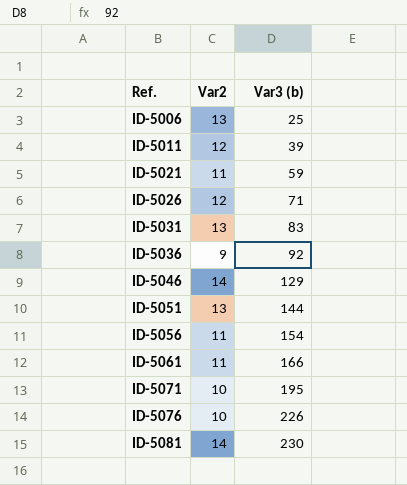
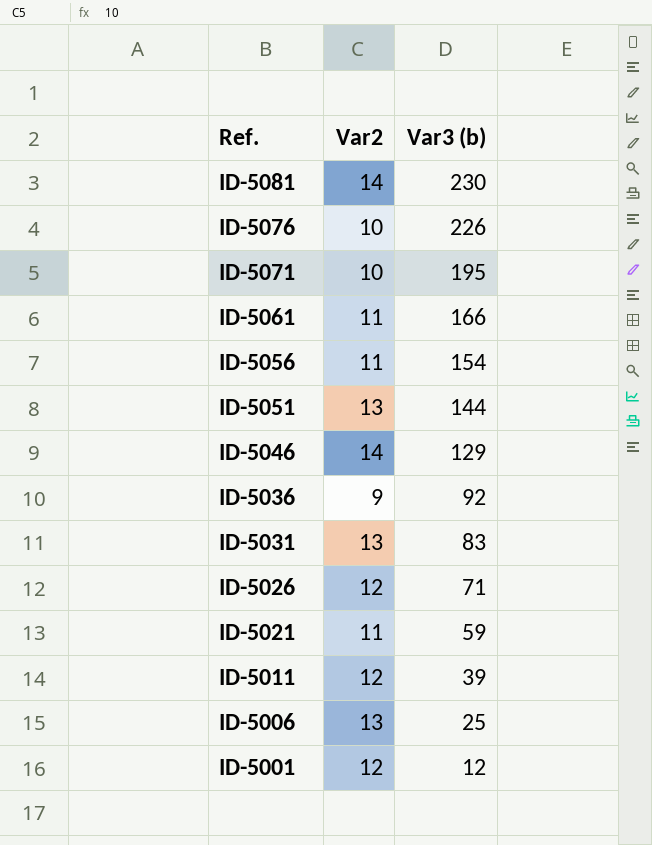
row order: Ref. ascending -> Ref. descending
row ID-5001: none -> 12 | 12

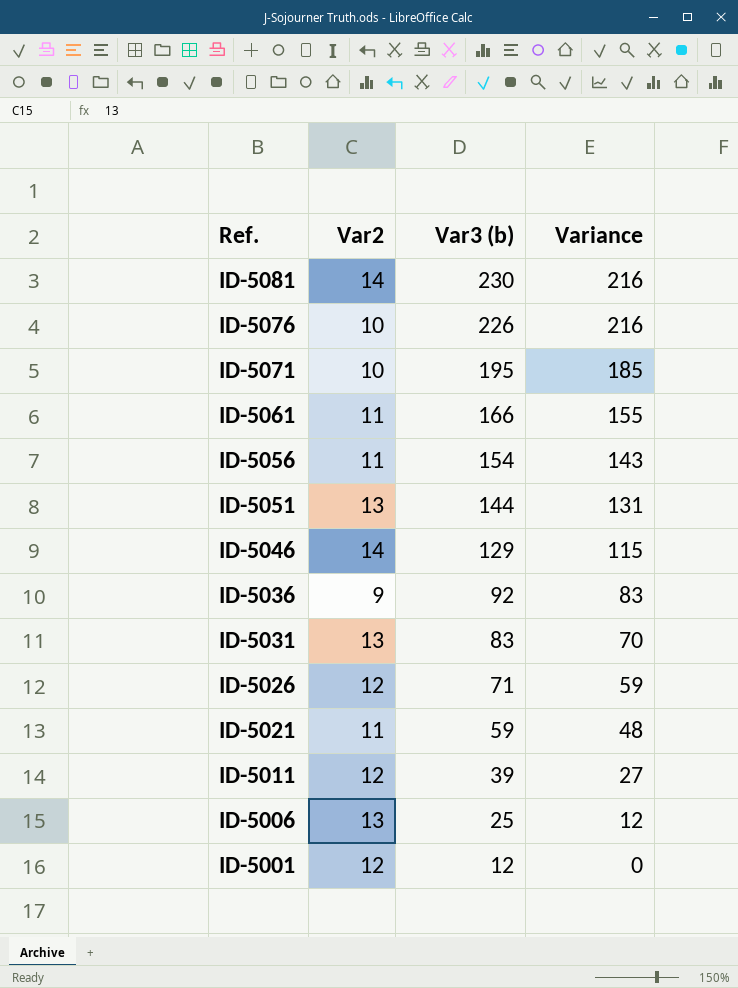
column Variance | formula: none -> [Var3 (b)] - [Var2]

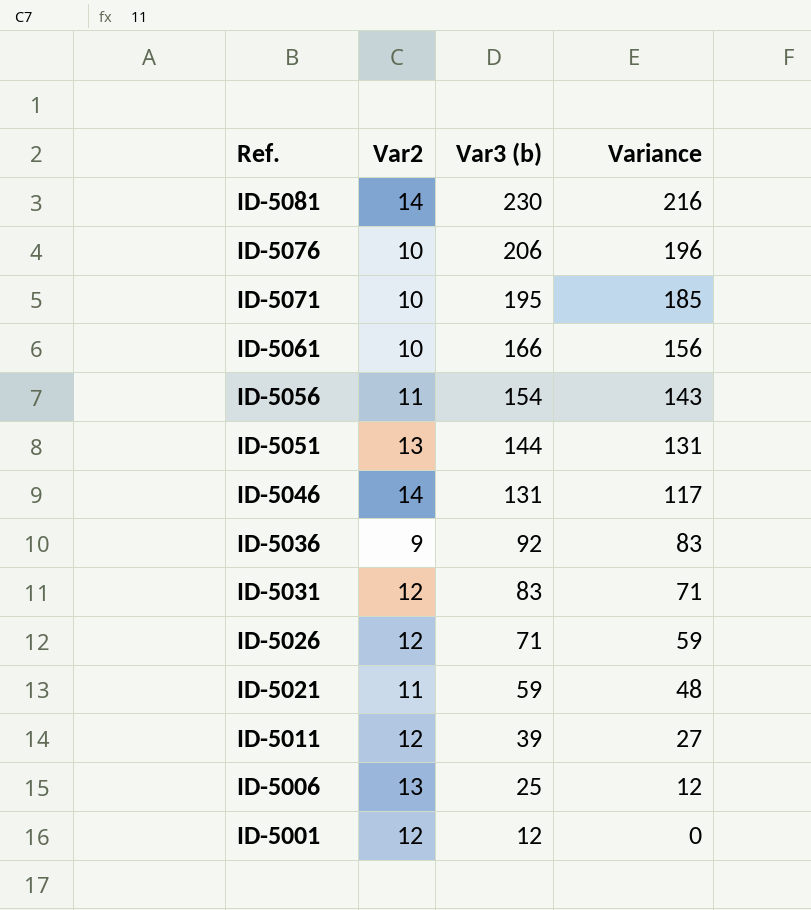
ID-5076 | Var3 (b): 226 -> 206
ID-5076 | Variance: 216 -> 196
ID-5061 | Var2: 11 -> 10
ID-5061 | Variance: 155 -> 156
ID-5046 | Var3 (b): 129 -> 131
ID-5046 | Variance: 115 -> 117
ID-5031 | Var2: 13 -> 12
ID-5031 | Variance: 70 -> 71

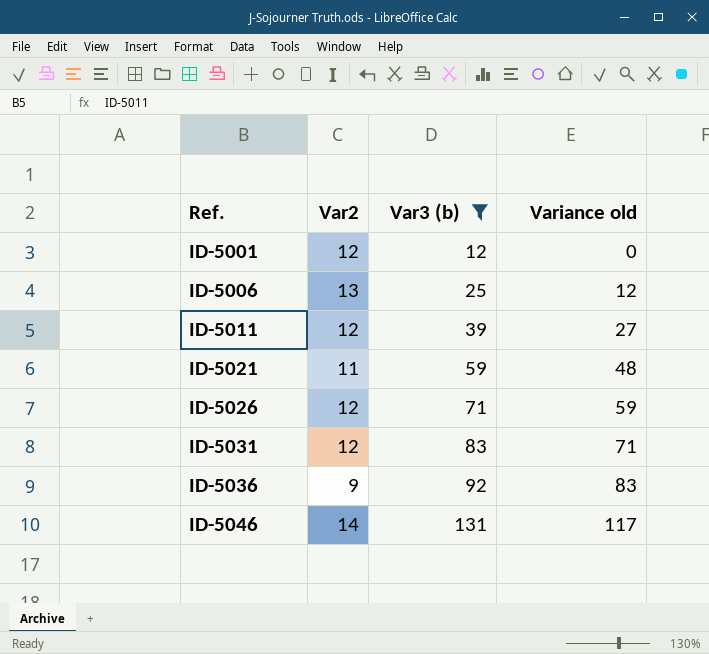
filter: none -> Var3 (b) <= 131
row order: Ref. descending -> Ref. ascending
column name: Variance -> Variance old

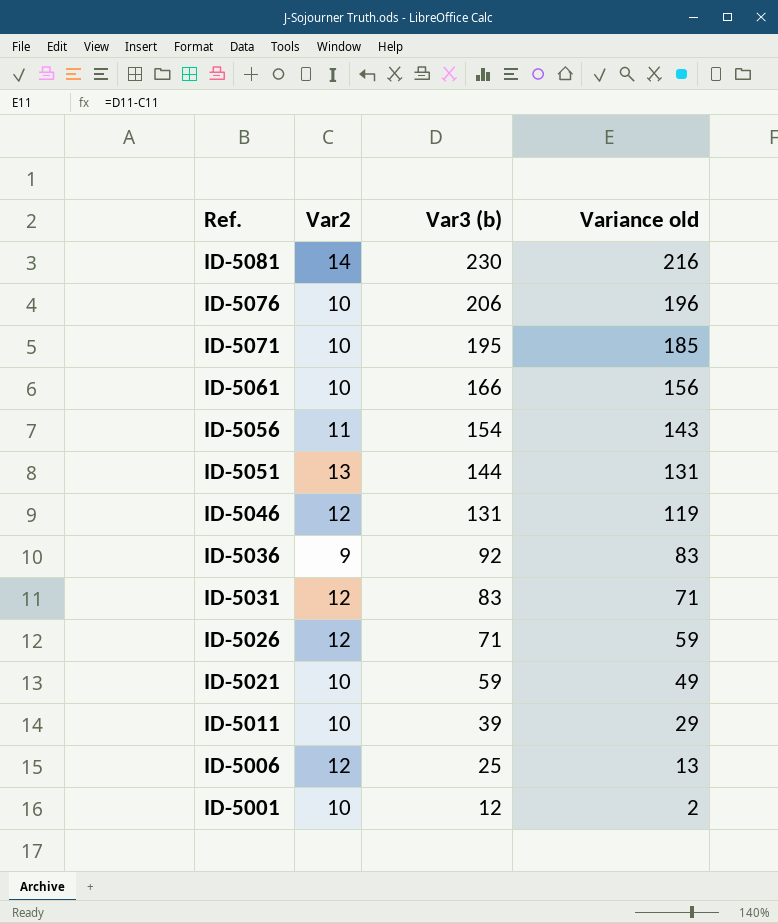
filter: Var3 (b) <= 131 -> none
row order: Ref. ascending -> Ref. descending
ID-5046 | Var2: 14 -> 12
ID-5046 | Variance old: 117 -> 119
ID-5021 | Var2: 11 -> 10
ID-5021 | Variance old: 48 -> 49
ID-5011 | Var2: 12 -> 10
ID-5011 | Variance old: 27 -> 29
ID-5006 | Var2: 13 -> 12
ID-5006 | Variance old: 12 -> 13
ID-5001 | Var2: 12 -> 10
ID-5001 | Variance old: 0 -> 2

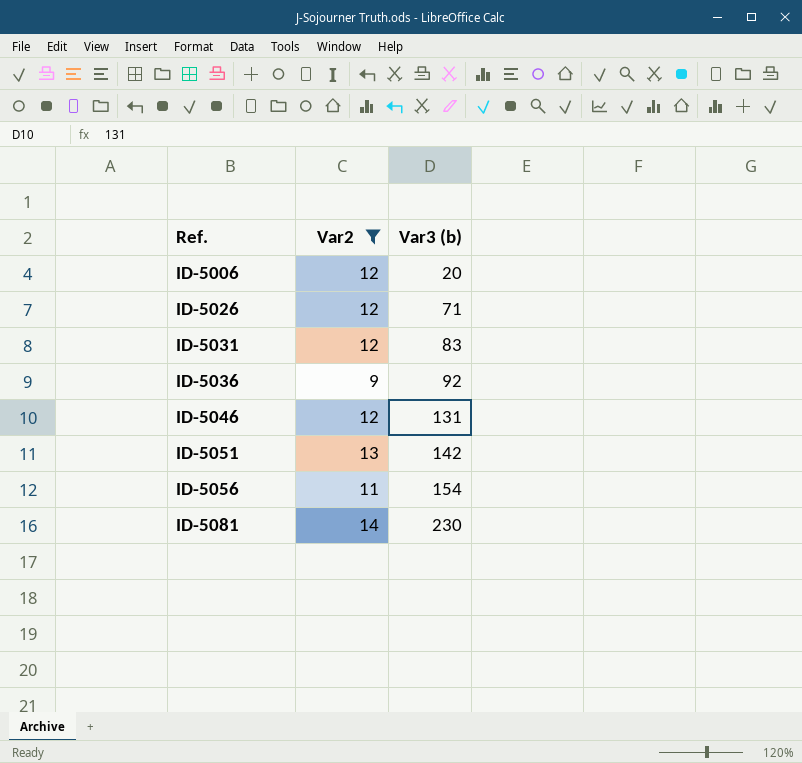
filter: none -> Var2 != 10
row order: Ref. descending -> Ref. ascending
column Variance old | formula: [Var3 (b)] - [Var2] -> none
ID-5006 | Var3 (b): 25 -> 20
ID-5051 | Var3 (b): 144 -> 142

